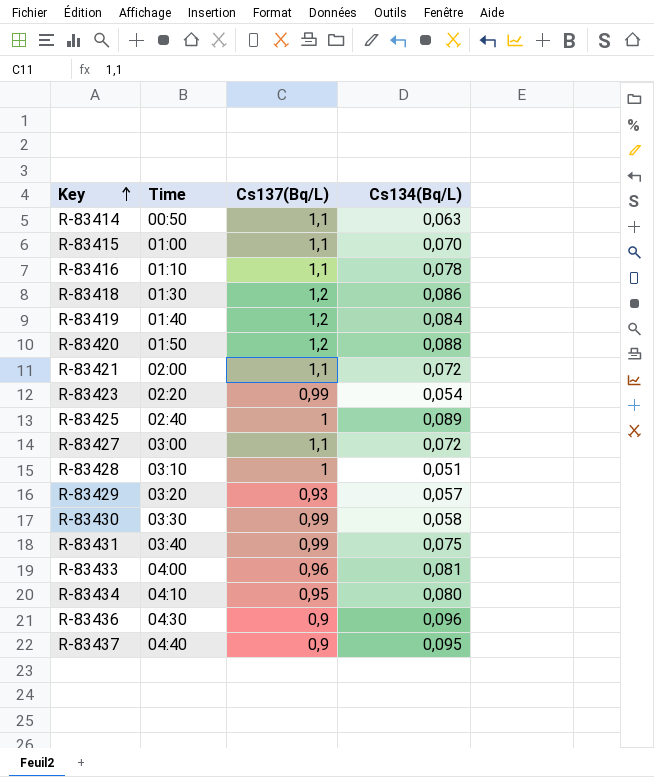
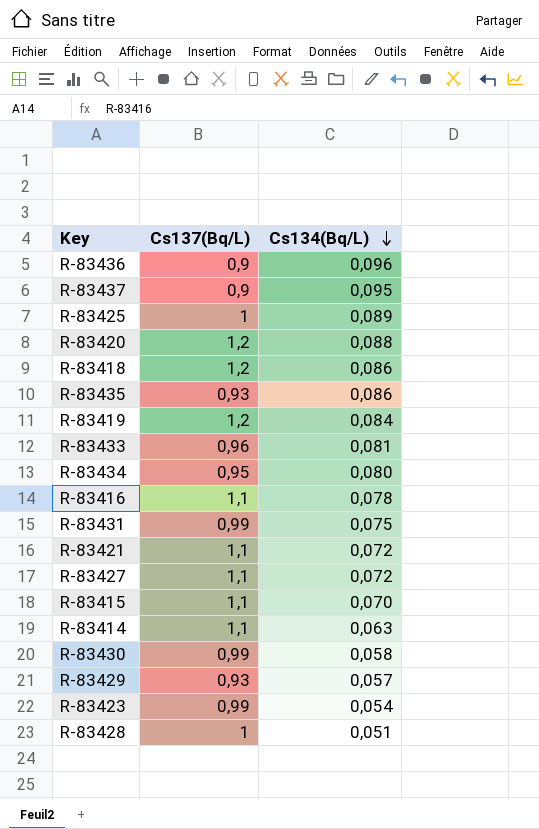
row order: Key ascending -> Cs134(Bq/L) descending
column Time | position: 2 -> none
row R-83435: none -> 0,93 | 0,086

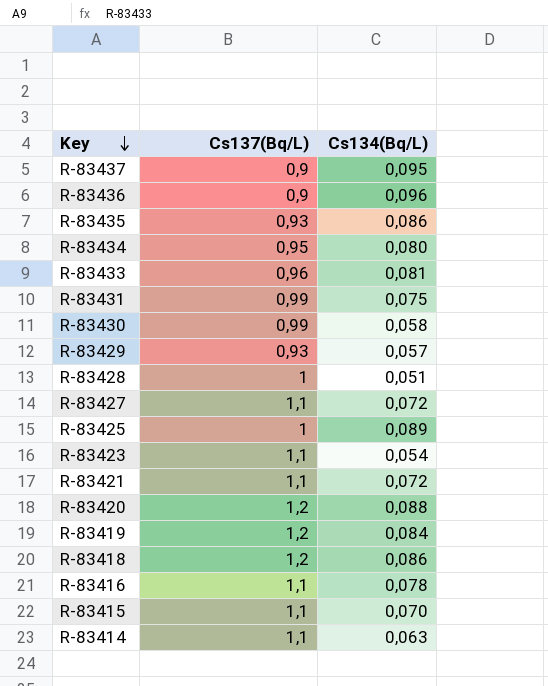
row order: Cs134(Bq/L) descending -> Key descending
R-83423 | Cs137(Bq/L): 0,99 -> 1,1

